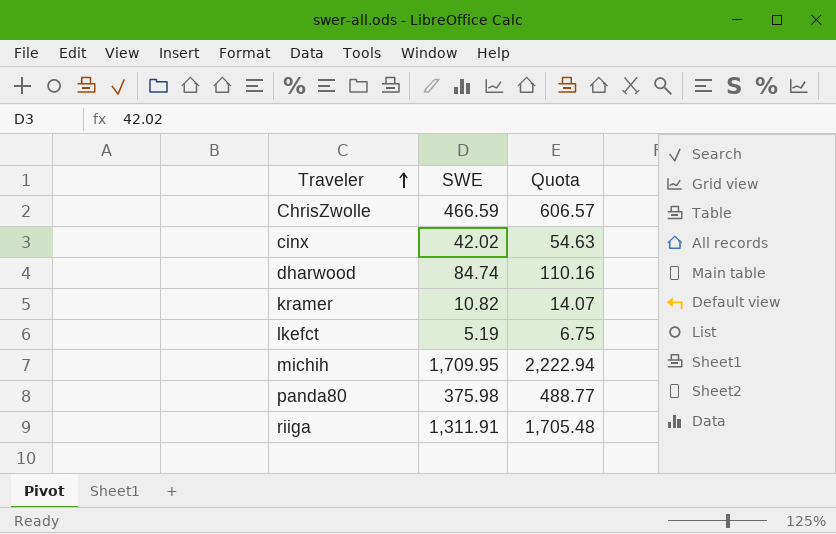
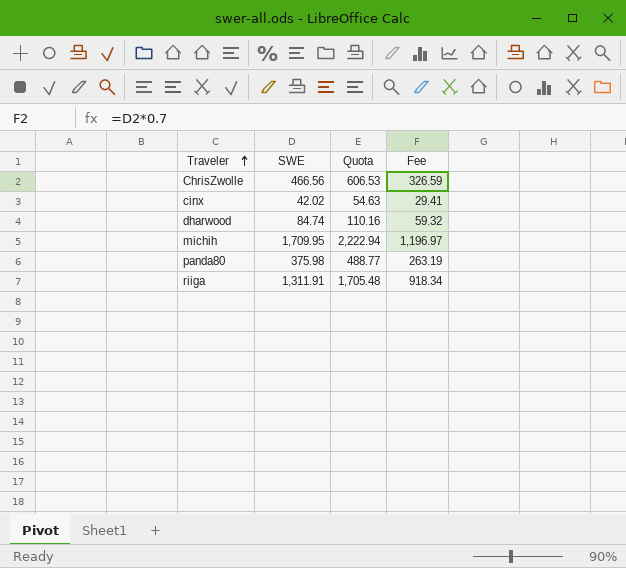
column Fee | formula: none -> [SWE] * 0.7
row kramer: 10.82 | 14.07 -> none
row lkefct: 5.19 | 6.75 -> none
ChrisZwolle | SWE: 466.59 -> 466.56
ChrisZwolle | Quota: 606.57 -> 606.53

